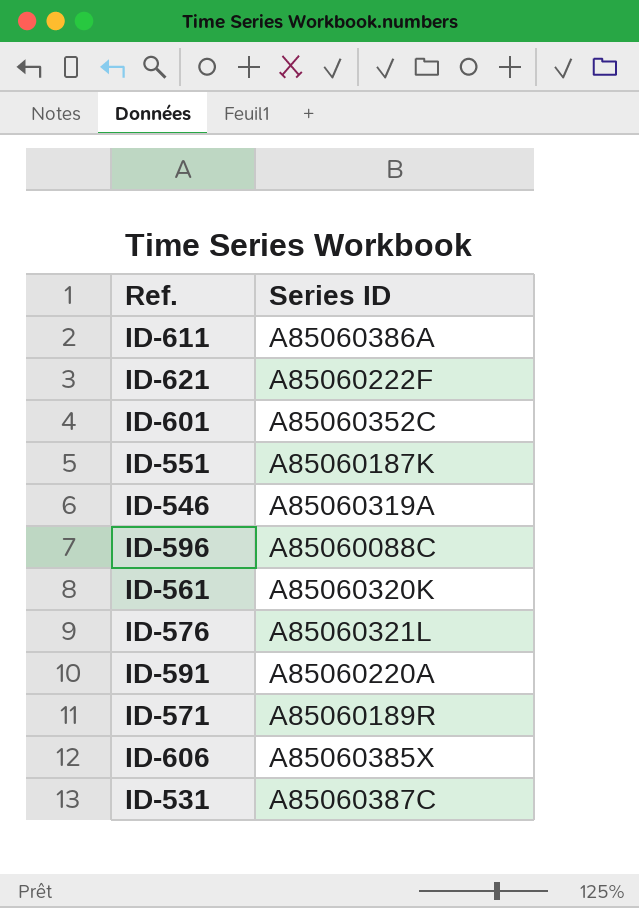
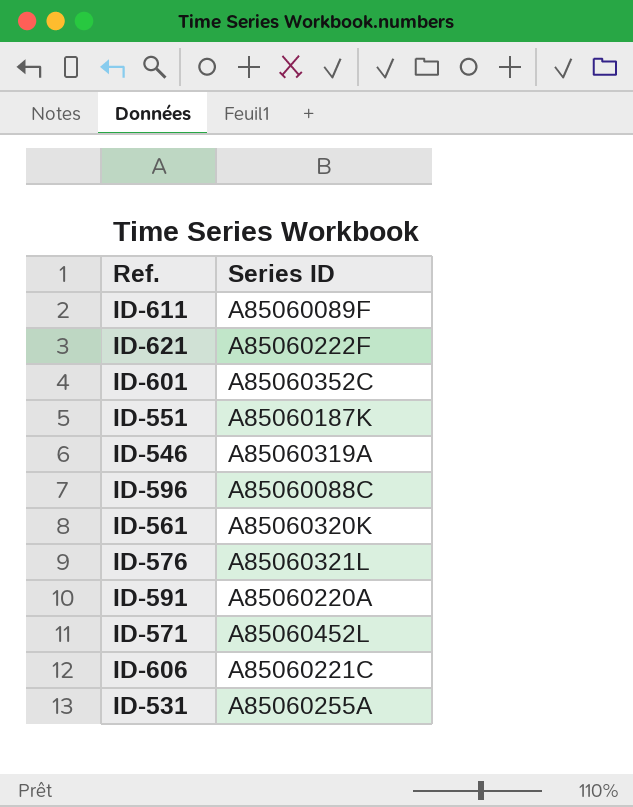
ID-611 | Series ID: A85060386A -> A85060089F
ID-571 | Series ID: A85060189R -> A85060452L
ID-606 | Series ID: A85060385X -> A85060221C
ID-531 | Series ID: A85060387C -> A85060255A

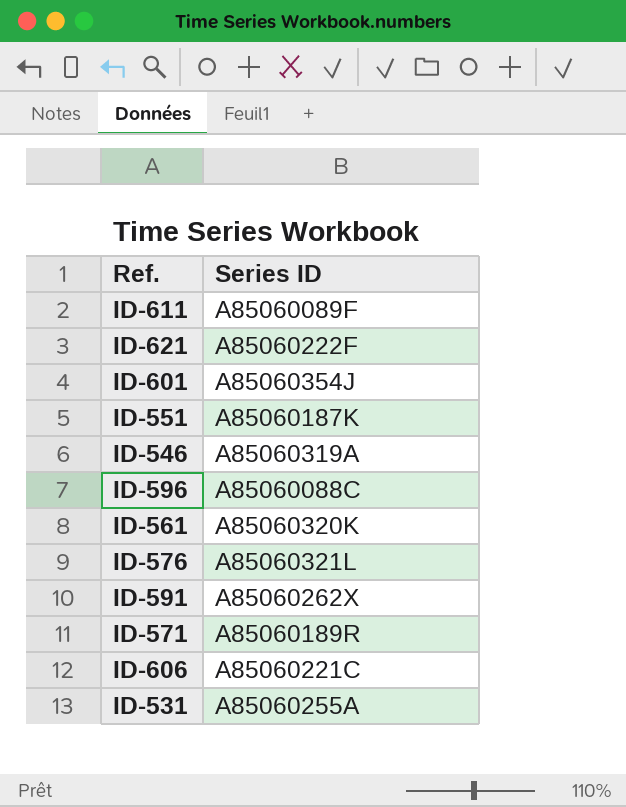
ID-601 | Series ID: A85060352C -> A85060354J
ID-591 | Series ID: A85060220A -> A85060262X
ID-571 | Series ID: A85060452L -> A85060189R

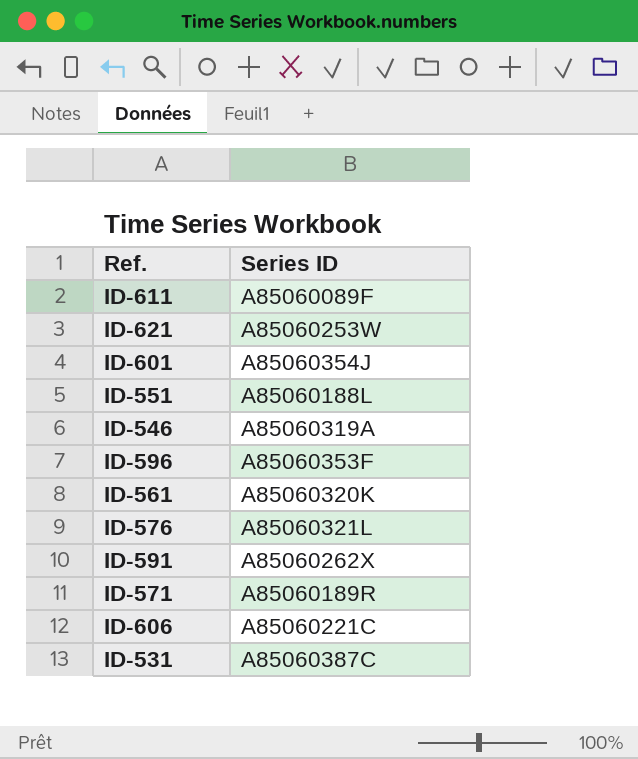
ID-621 | Series ID: A85060222F -> A85060253W
ID-551 | Series ID: A85060187K -> A85060188L
ID-596 | Series ID: A85060088C -> A85060353F
ID-531 | Series ID: A85060255A -> A85060387C

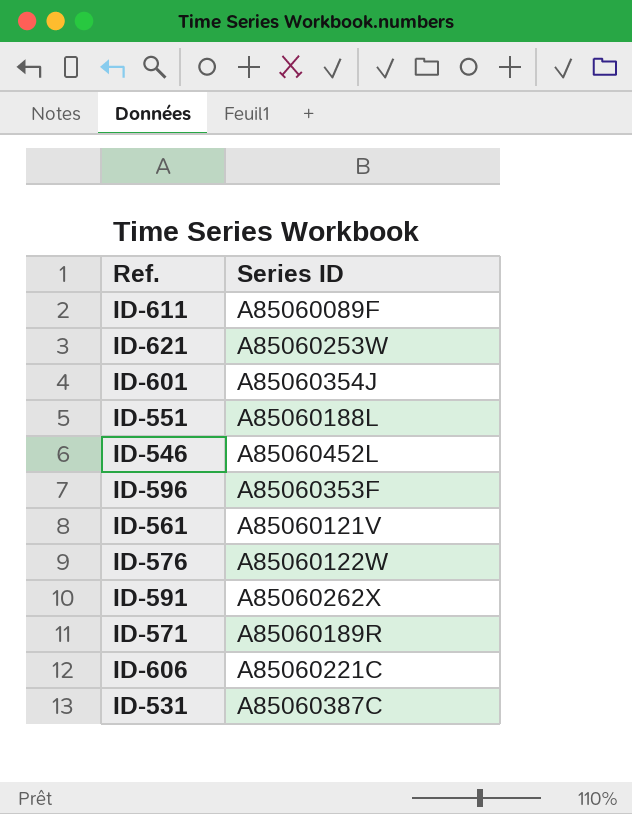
ID-546 | Series ID: A85060319A -> A85060452L
ID-561 | Series ID: A85060320K -> A85060121V
ID-576 | Series ID: A85060321L -> A85060122W

